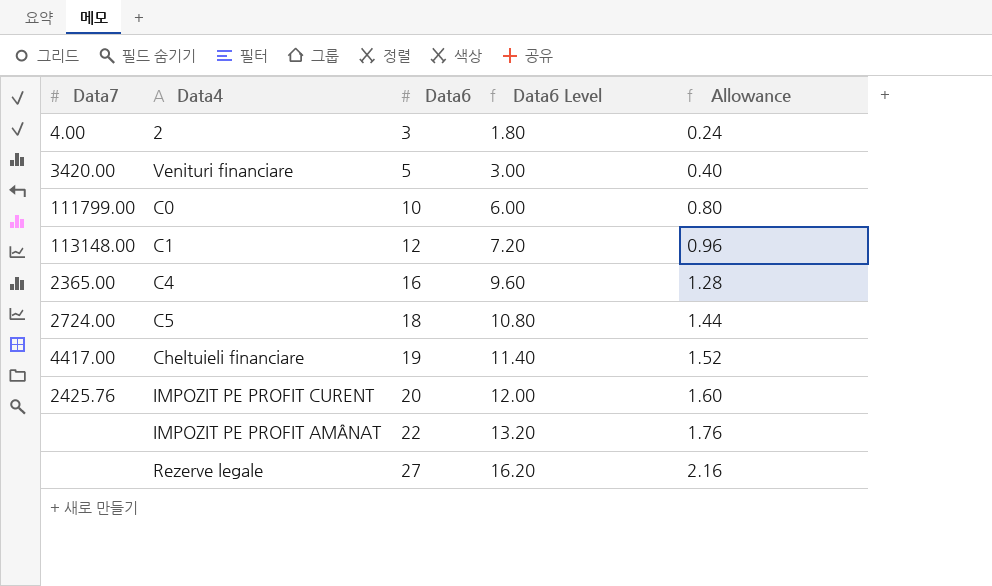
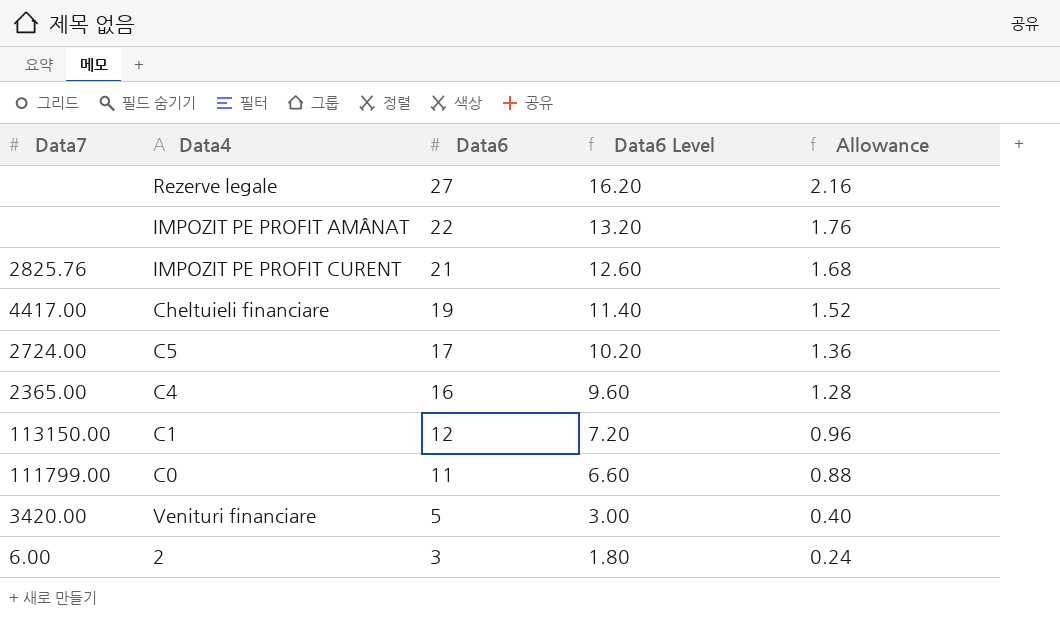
row order: Data6 ascending -> Data6 descending
IMPOZIT PE PROFIT CURENT | Data7: 2425.76 -> 2825.76
IMPOZIT PE PROFIT CURENT | Data6: 20 -> 21
IMPOZIT PE PROFIT CURENT | Data6 Level: 12.00 -> 12.60
IMPOZIT PE PROFIT CURENT | Allowance: 1.60 -> 1.68
C5 | Data6: 18 -> 17
C5 | Data6 Level: 10.80 -> 10.20
C5 | Allowance: 1.44 -> 1.36
C1 | Data7: 113148.00 -> 113150.00
C0 | Data6: 10 -> 11
C0 | Data6 Level: 6.00 -> 6.60
C0 | Allowance: 0.80 -> 0.88
2 | Data7: 4.00 -> 6.00

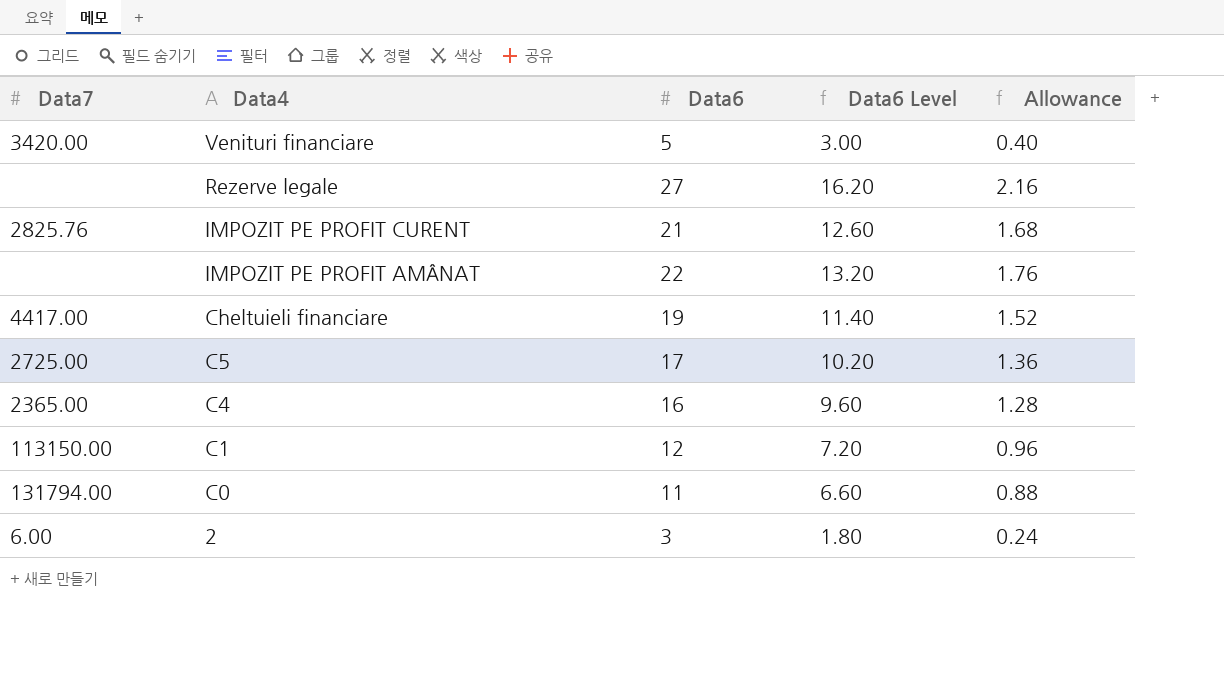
row order: Data6 descending -> Data4 descending
C5 | Data7: 2724.00 -> 2725.00
C0 | Data7: 111799.00 -> 131794.00

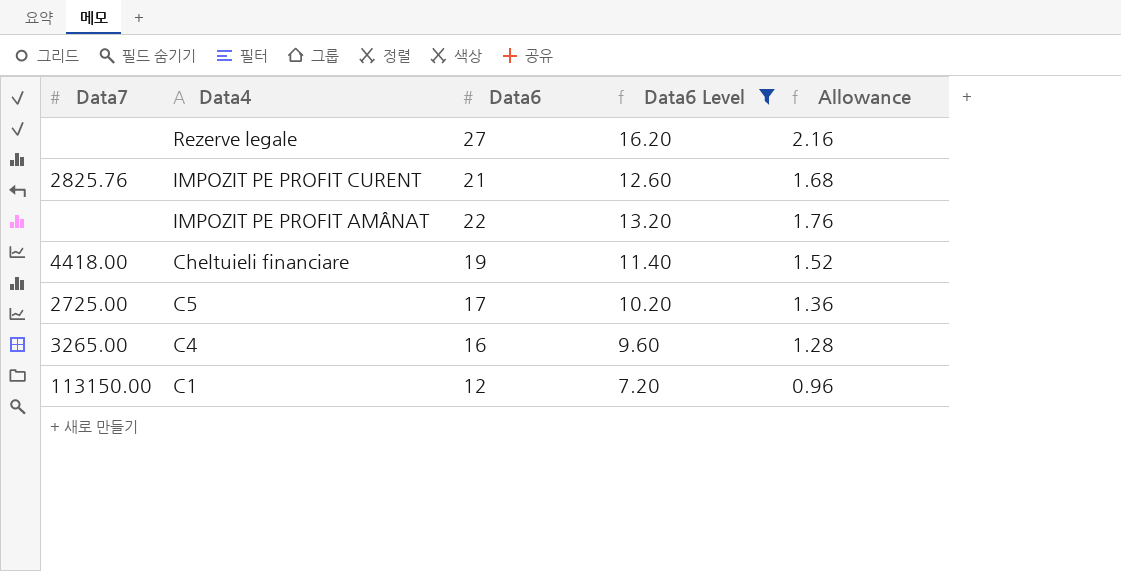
filter: none -> Data6 Level >= 7.20
Cheltuieli financiare | Data7: 4417.00 -> 4418.00
C4 | Data7: 2365.00 -> 3265.00

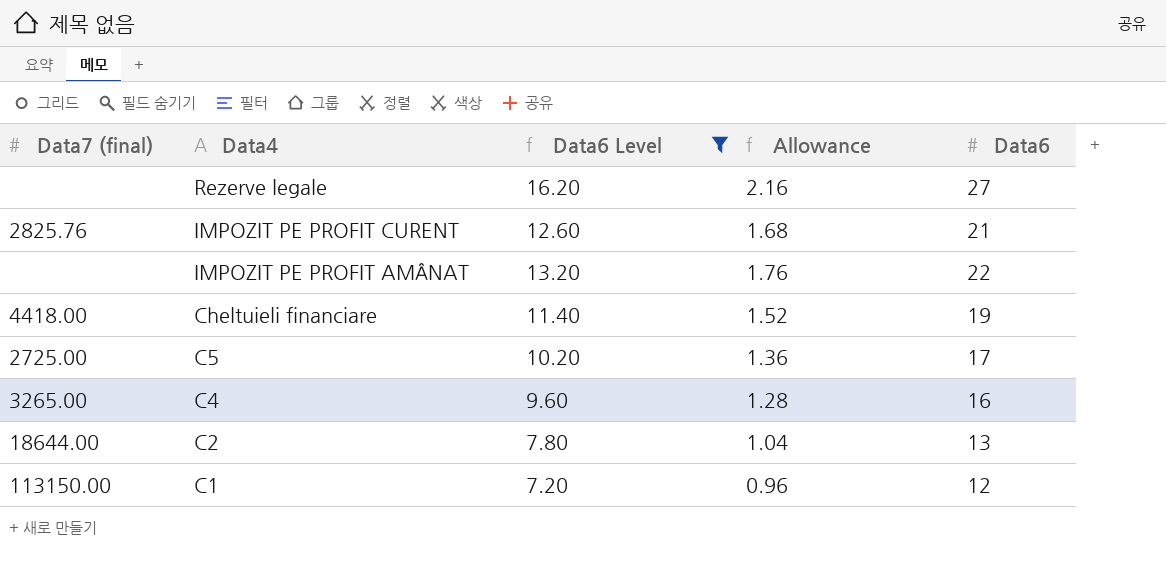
column name: Data7 -> Data7 (final)
column Data6 | position: 3 -> 5
row C2: none -> 18644.00 | 7.80 | 1.04 | 13

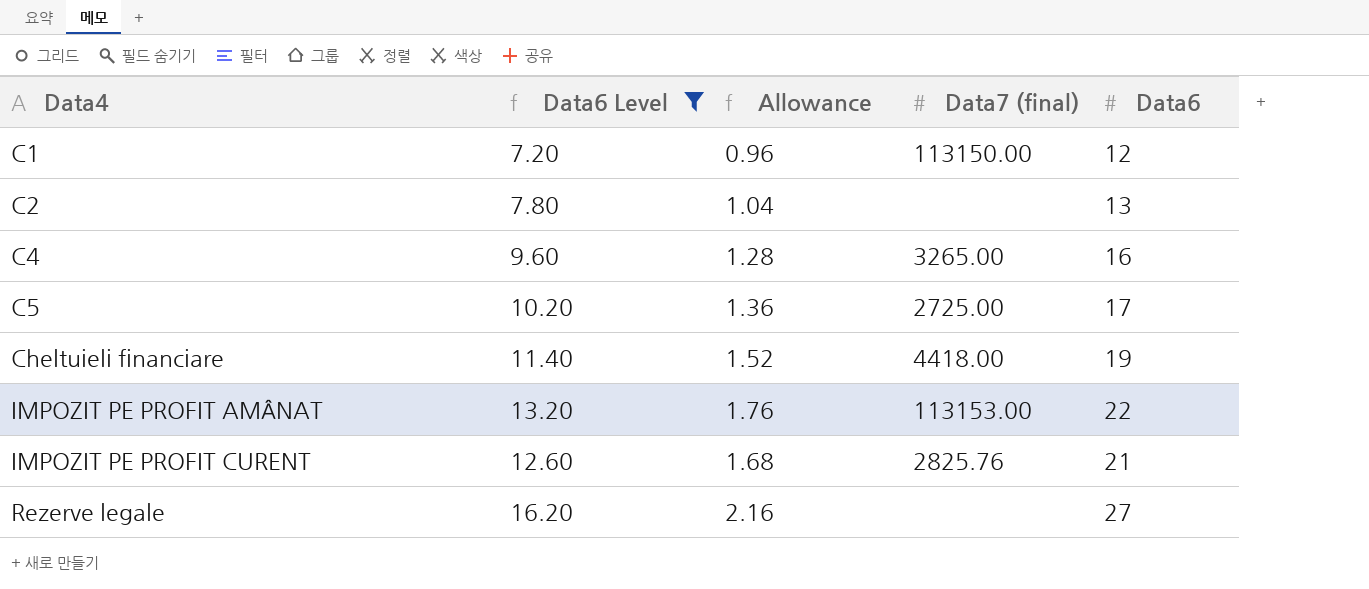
row order: Data4 descending -> Data4 ascending
column Data7 (final) | position: 1 -> 4
C2 | Data7 (final): 18644.00 -> none
IMPOZIT PE PROFIT AMÂNAT | Data7 (final): none -> 113153.00

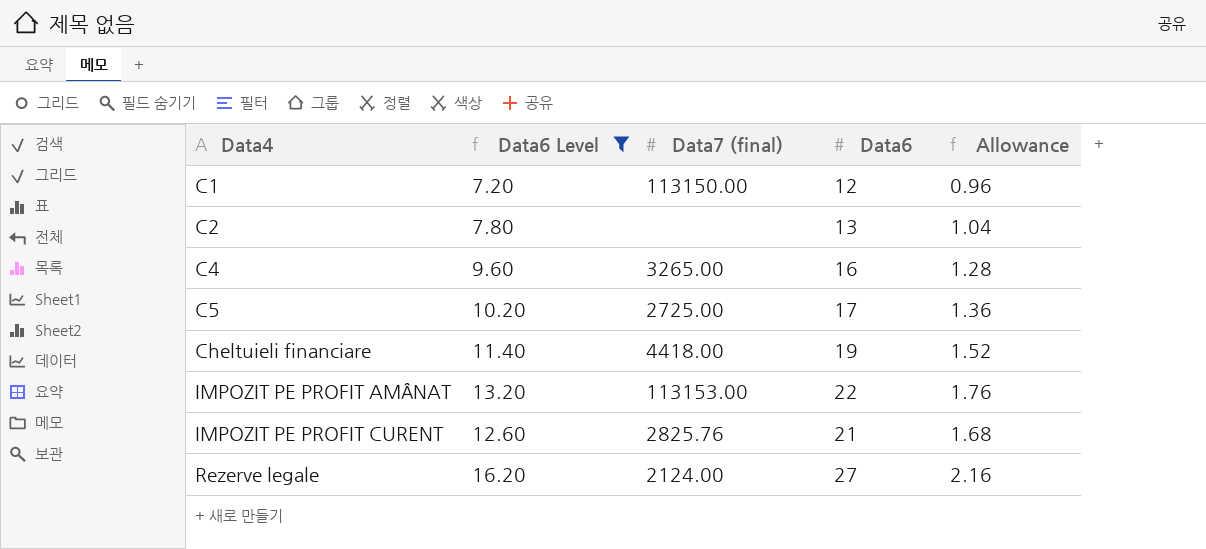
column Allowance | position: 3 -> 5
Rezerve legale | Data7 (final): none -> 2124.00

